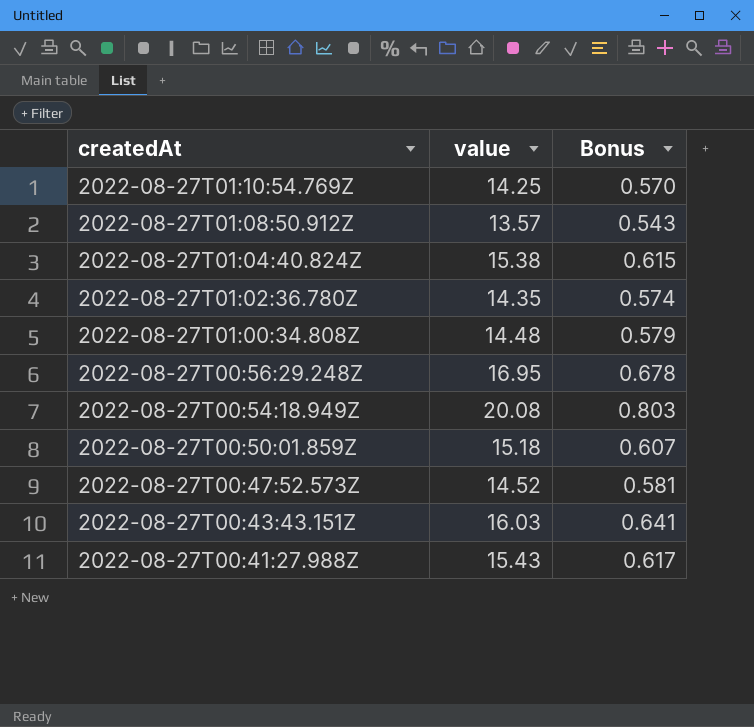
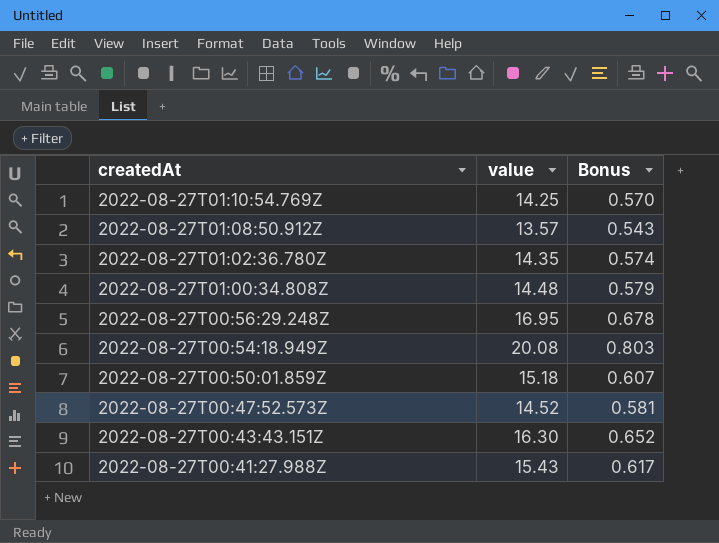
row 2022-08-27T01:04:40.824Z: 15.38 | 0.615 -> none
2022-08-27T00:43:43.151Z | value: 16.03 -> 16.30
2022-08-27T00:43:43.151Z | Bonus: 0.641 -> 0.652

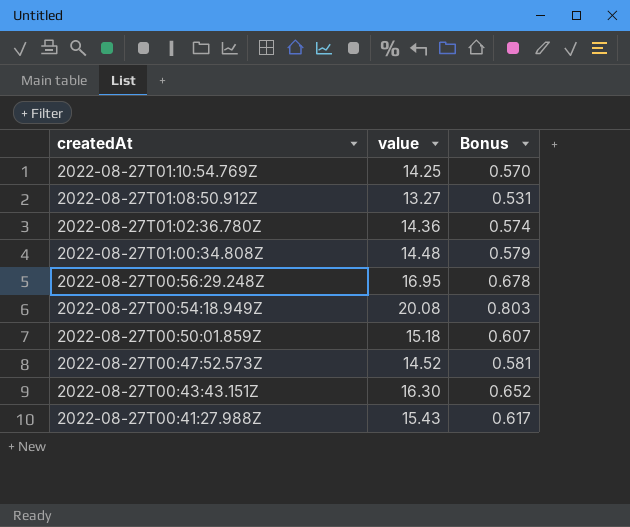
2022-08-27T01:08:50.912Z | value: 13.57 -> 13.27
2022-08-27T01:08:50.912Z | Bonus: 0.543 -> 0.531
2022-08-27T01:02:36.780Z | value: 14.35 -> 14.36

